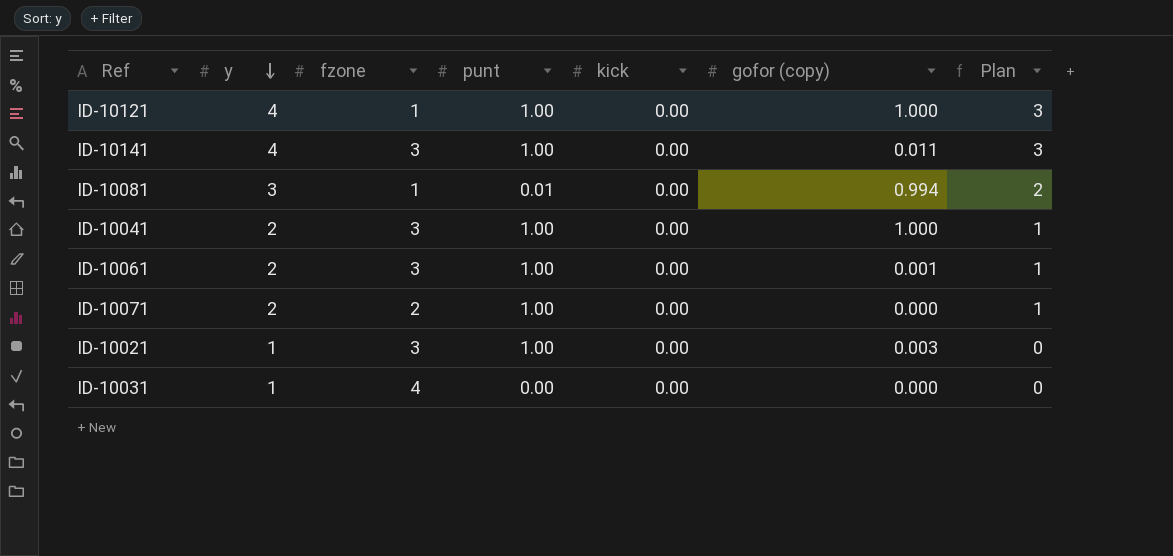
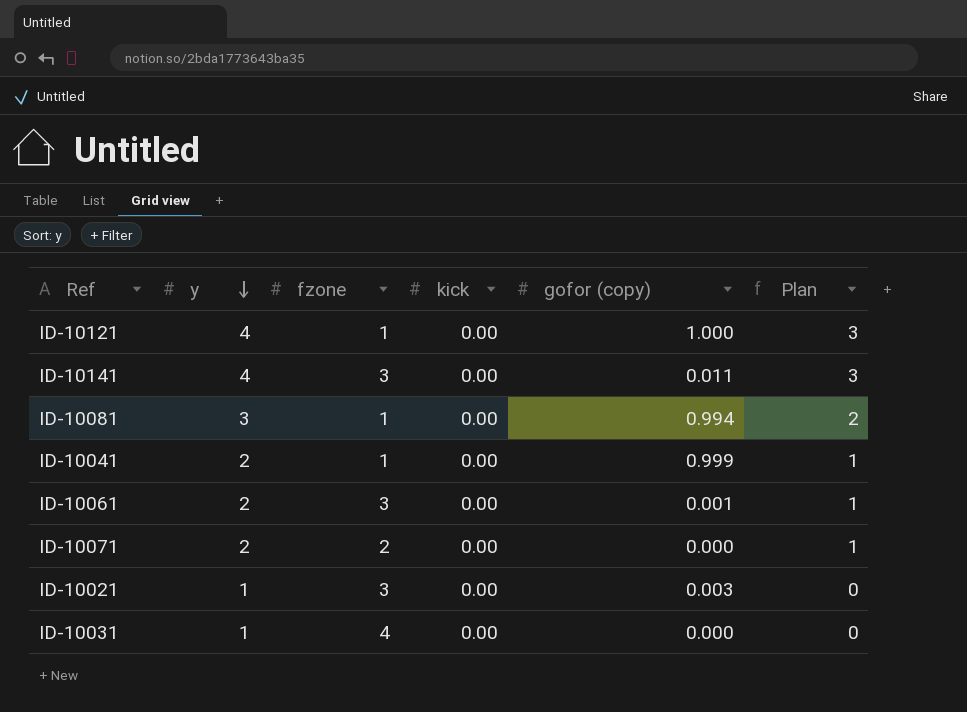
column punt | position: 4 -> none
ID-10041 | fzone: 3 -> 1
ID-10041 | gofor (copy): 1.000 -> 0.999

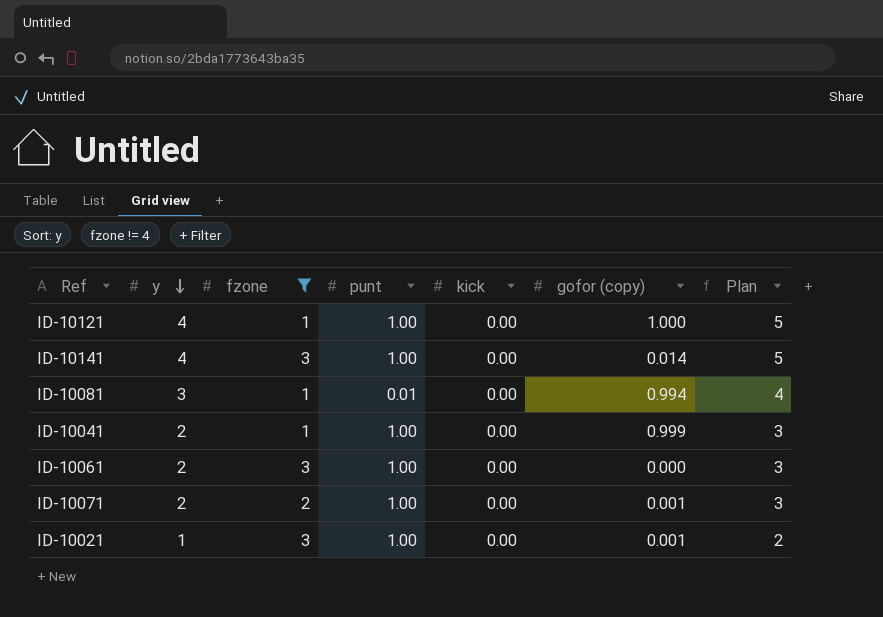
filter: none -> fzone != 4
column punt | position: none -> 4
column Plan | formula: [y] - 1 -> [y] + 1
ID-10141 | gofor (copy): 0.011 -> 0.014
ID-10061 | gofor (copy): 0.001 -> 0.000
ID-10071 | gofor (copy): 0.000 -> 0.001
ID-10021 | gofor (copy): 0.003 -> 0.001

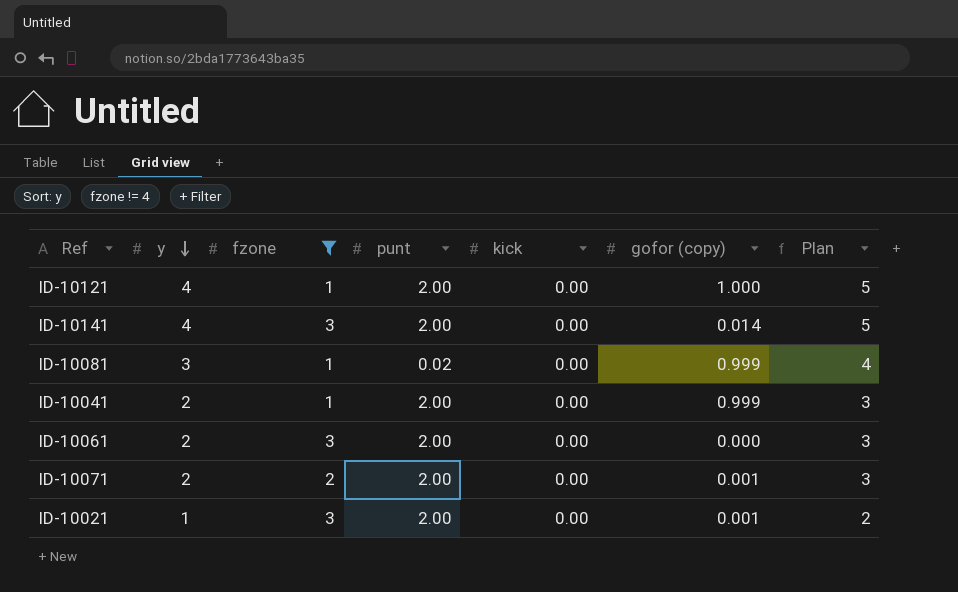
ID-10121 | punt: 1.00 -> 2.00
ID-10141 | punt: 1.00 -> 2.00
ID-10081 | punt: 0.01 -> 0.02
ID-10081 | gofor (copy): 0.994 -> 0.999
ID-10041 | punt: 1.00 -> 2.00
ID-10061 | punt: 1.00 -> 2.00
ID-10071 | punt: 1.00 -> 2.00
ID-10021 | punt: 1.00 -> 2.00

